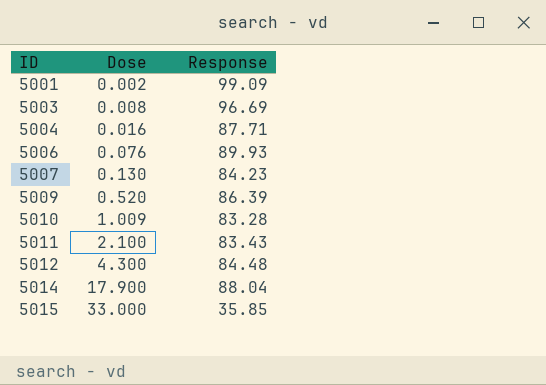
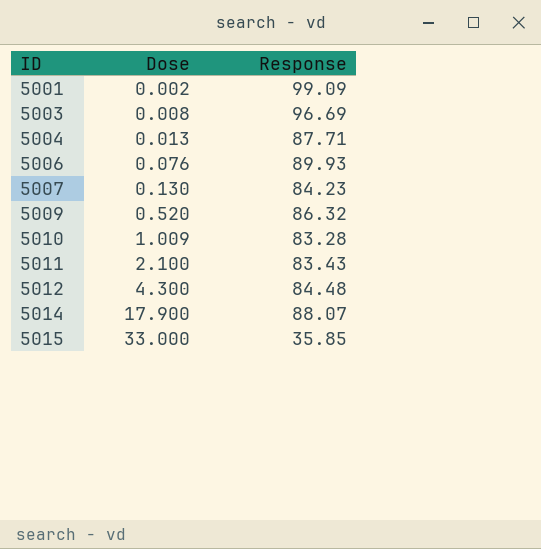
5004 | Dose: 0.016 -> 0.013
5009 | Response: 86.39 -> 86.32
5014 | Response: 88.04 -> 88.07

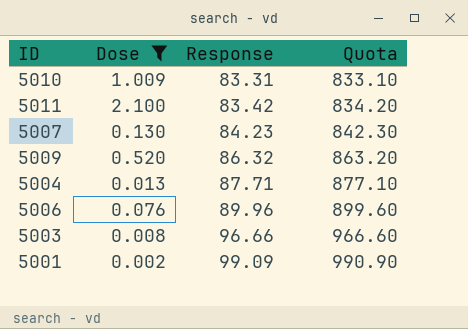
filter: none -> Dose <= 2.100
row order: ID ascending -> Response ascending
column Quota | formula: none -> [Response] * 10
5010 | Response: 83.28 -> 83.31
5011 | Response: 83.43 -> 83.42
5006 | Response: 89.93 -> 89.96
5003 | Response: 96.69 -> 96.66

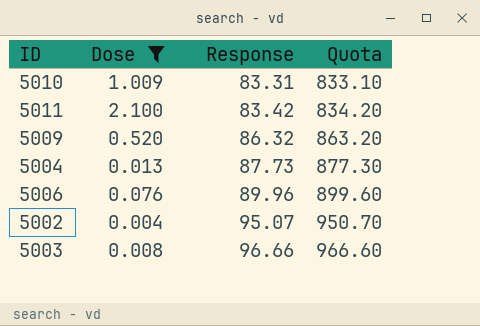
row 5007: 0.130 | 84.23 | 842.30 -> none
row 5001: 0.002 | 99.09 | 990.90 -> none
5004 | Response: 87.71 -> 87.73
5004 | Quota: 877.10 -> 877.30
row 5002: none -> 0.004 | 95.07 | 950.70

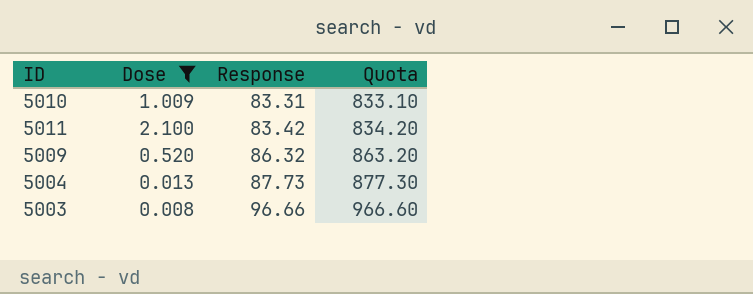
row 5006: 0.076 | 89.96 | 899.60 -> none
row 5002: 0.004 | 95.07 | 950.70 -> none

